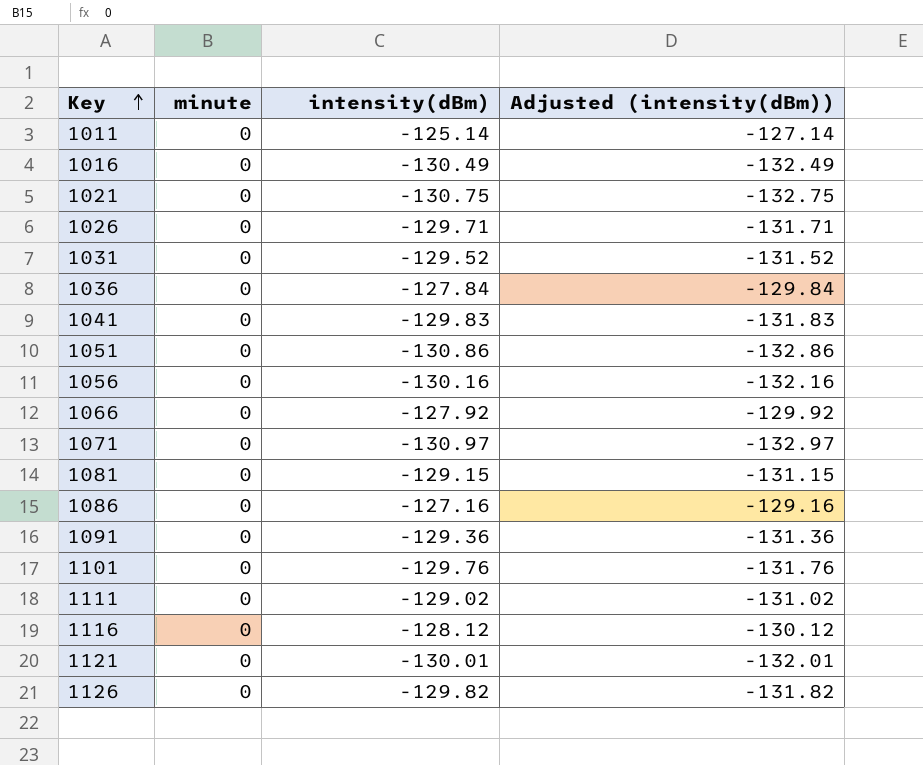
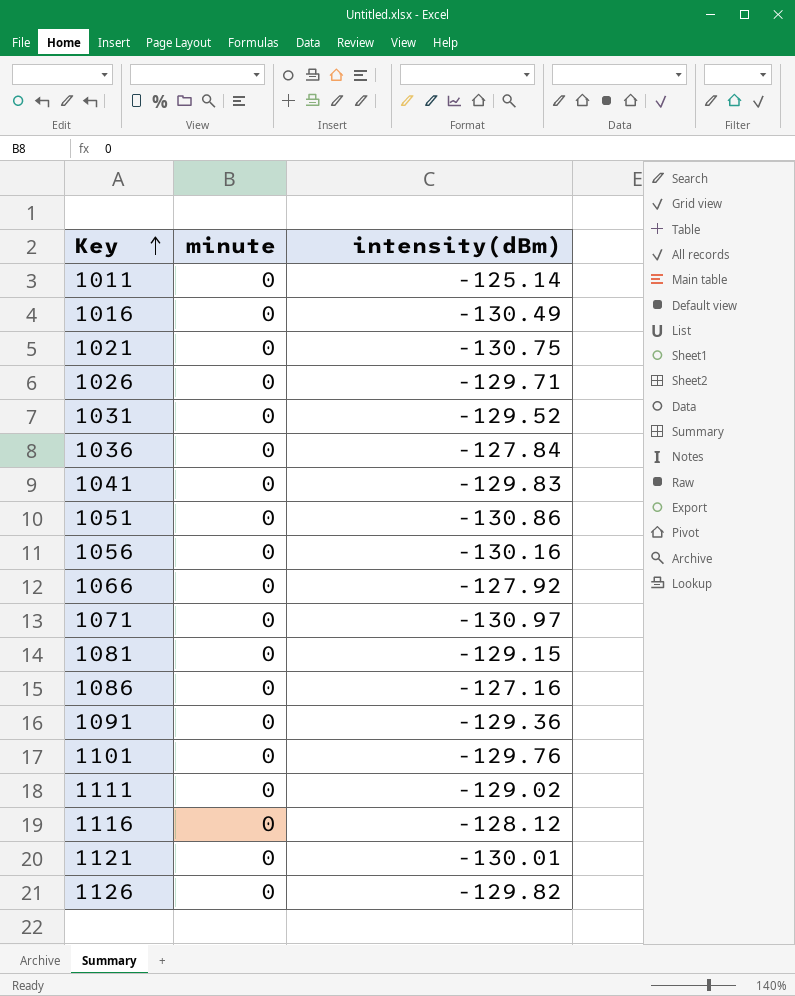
column Adjusted (intensity(dBm)) | formula: [intensity(dBm)] - 2 -> none

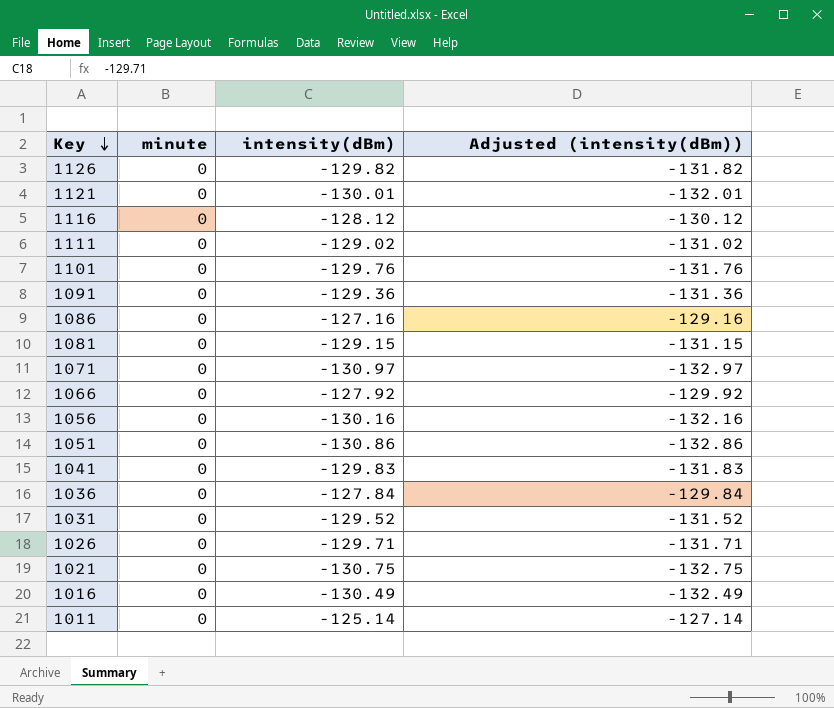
row order: Key ascending -> Key descending
column Adjusted (intensity(dBm)) | formula: none -> [intensity(dBm)] - 2

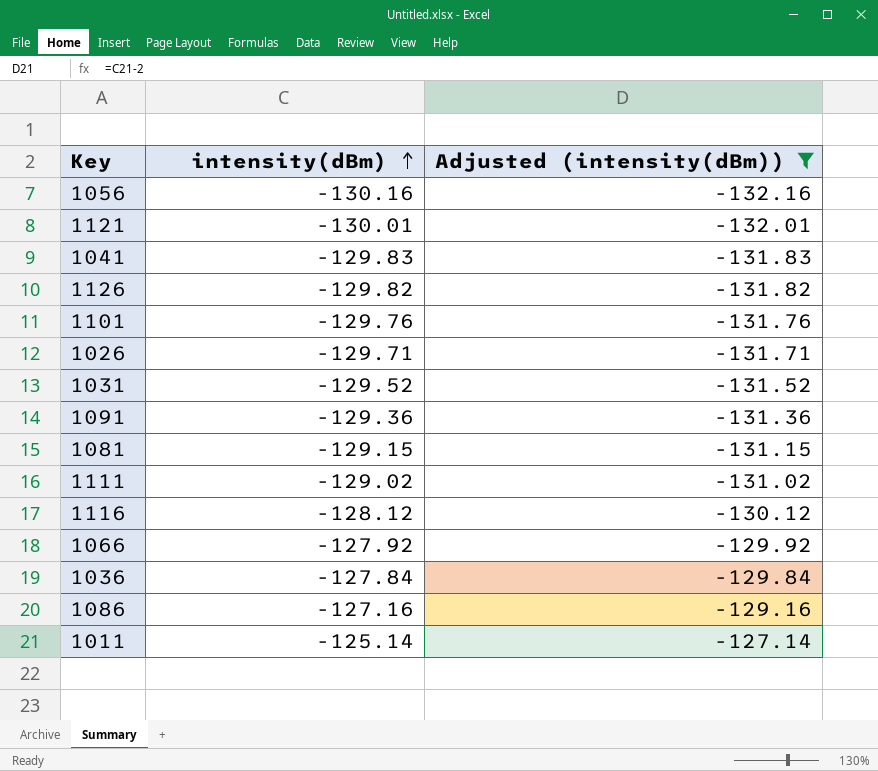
filter: none -> Adjusted (intensity(dBm)) >= -132.16
row order: Key descending -> intensity(dBm) ascending
column minute | position: 2 -> none

